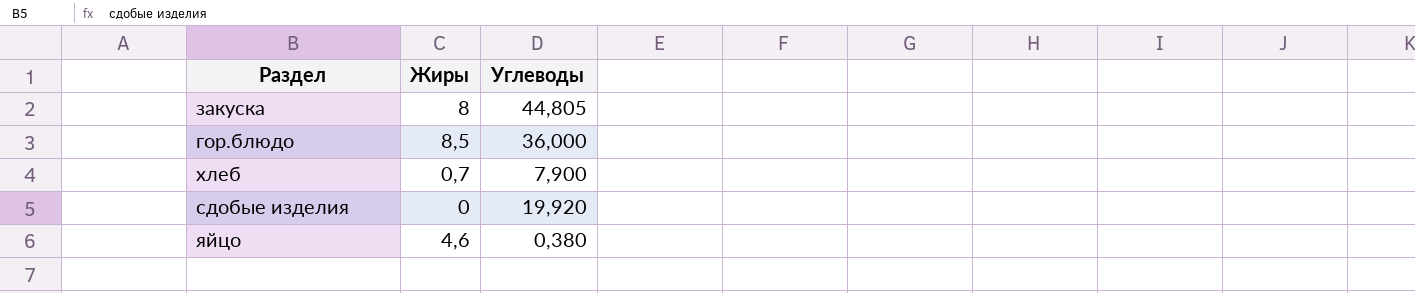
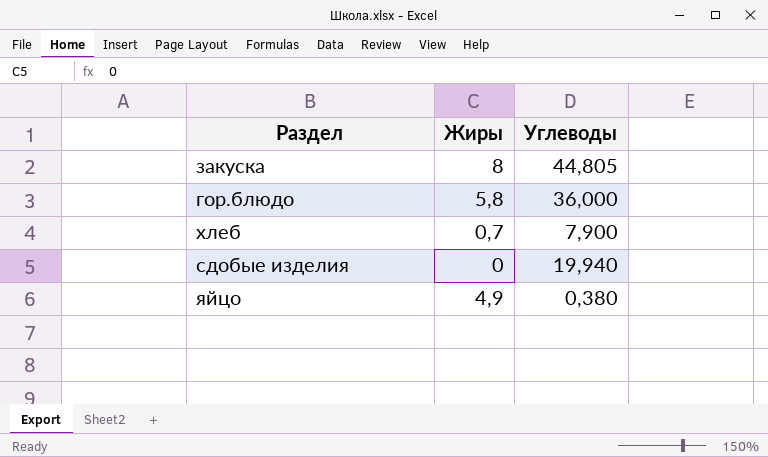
гор.блюдо | Жиры: 8,5 -> 5,8
сдобые изделия | Углеводы: 19,920 -> 19,940
яйцо | Жиры: 4,6 -> 4,9

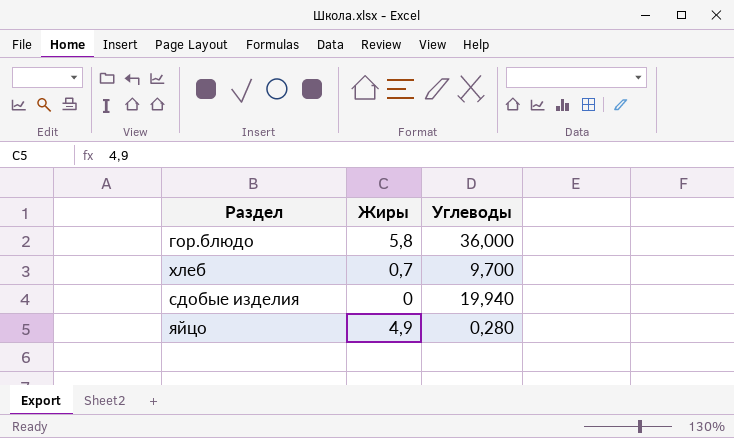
row закуска: 8 | 44,805 -> none
хлеб | Углеводы: 7,900 -> 9,700
яйцо | Углеводы: 0,380 -> 0,280

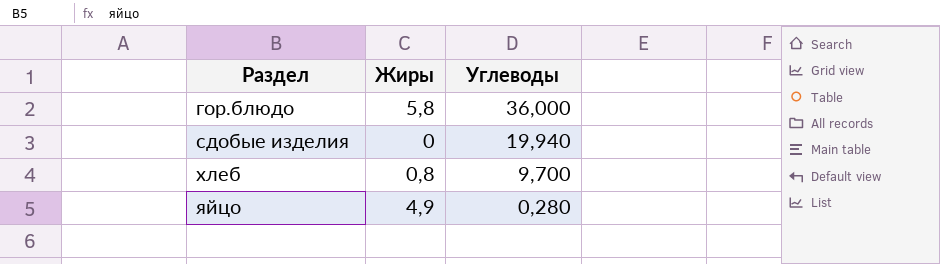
row order: none -> Раздел ascending
хлеб | Жиры: 0,7 -> 0,8

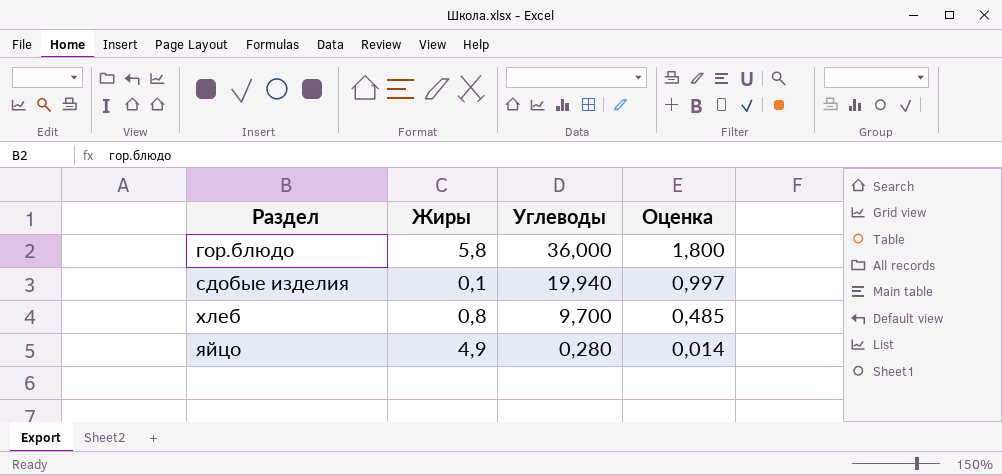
column Оценка | formula: none -> [Углеводы] * 0,05
сдобые изделия | Жиры: 0 -> 0,1

